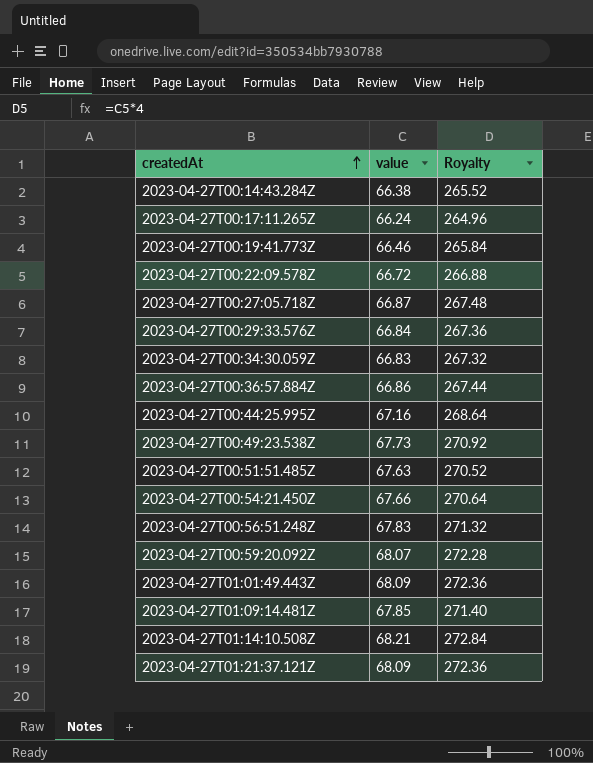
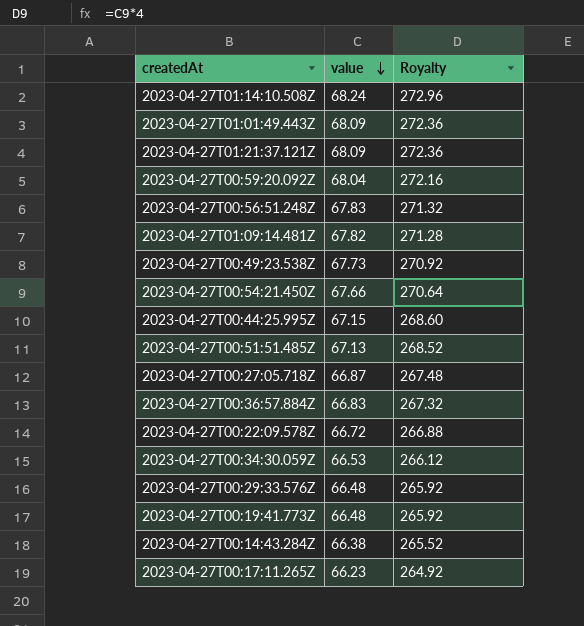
row order: createdAt ascending -> value descending
2023-04-27T01:14:10.508Z | value: 68.21 -> 68.24
2023-04-27T01:14:10.508Z | Royalty: 272.84 -> 272.96
2023-04-27T00:59:20.092Z | value: 68.07 -> 68.04
2023-04-27T00:59:20.092Z | Royalty: 272.28 -> 272.16
2023-04-27T01:09:14.481Z | value: 67.85 -> 67.82
2023-04-27T01:09:14.481Z | Royalty: 271.40 -> 271.28
2023-04-27T00:44:25.995Z | value: 67.16 -> 67.15
2023-04-27T00:44:25.995Z | Royalty: 268.64 -> 268.60
2023-04-27T00:51:51.485Z | value: 67.63 -> 67.13
2023-04-27T00:51:51.485Z | Royalty: 270.52 -> 268.52
2023-04-27T00:36:57.884Z | value: 66.86 -> 66.83
2023-04-27T00:36:57.884Z | Royalty: 267.44 -> 267.32
2023-04-27T00:34:30.059Z | value: 66.83 -> 66.53
2023-04-27T00:34:30.059Z | Royalty: 267.32 -> 266.12
2023-04-27T00:29:33.576Z | value: 66.84 -> 66.48
2023-04-27T00:29:33.576Z | Royalty: 267.36 -> 265.92
2023-04-27T00:19:41.773Z | value: 66.46 -> 66.48
2023-04-27T00:19:41.773Z | Royalty: 265.84 -> 265.92
2023-04-27T00:17:11.265Z | value: 66.24 -> 66.23
2023-04-27T00:17:11.265Z | Royalty: 264.96 -> 264.92

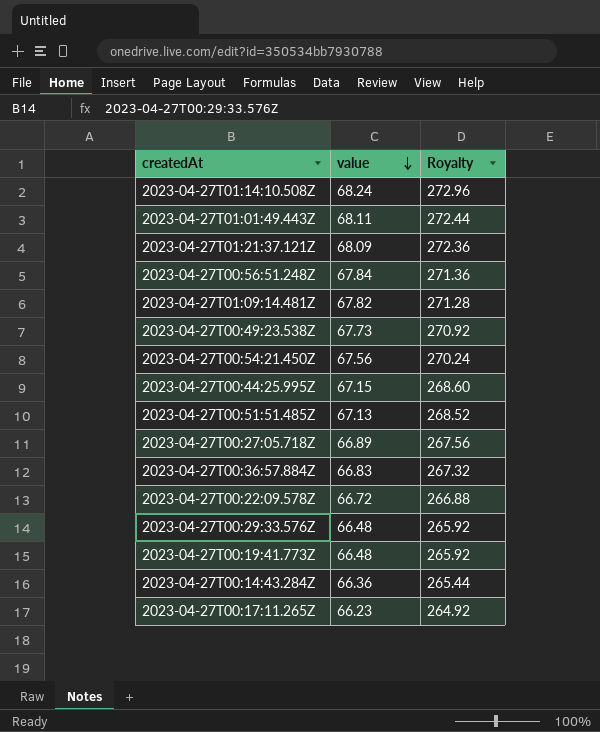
row 2023-04-27T00:59:20.092Z: 68.04 | 272.16 -> none
row 2023-04-27T00:34:30.059Z: 66.53 | 266.12 -> none
2023-04-27T01:01:49.443Z | value: 68.09 -> 68.11
2023-04-27T01:01:49.443Z | Royalty: 272.36 -> 272.44
2023-04-27T00:56:51.248Z | value: 67.83 -> 67.84
2023-04-27T00:56:51.248Z | Royalty: 271.32 -> 271.36
2023-04-27T00:54:21.450Z | value: 67.66 -> 67.56
2023-04-27T00:54:21.450Z | Royalty: 270.64 -> 270.24
2023-04-27T00:27:05.718Z | value: 66.87 -> 66.89
2023-04-27T00:27:05.718Z | Royalty: 267.48 -> 267.56
2023-04-27T00:14:43.284Z | value: 66.38 -> 66.36
2023-04-27T00:14:43.284Z | Royalty: 265.52 -> 265.44

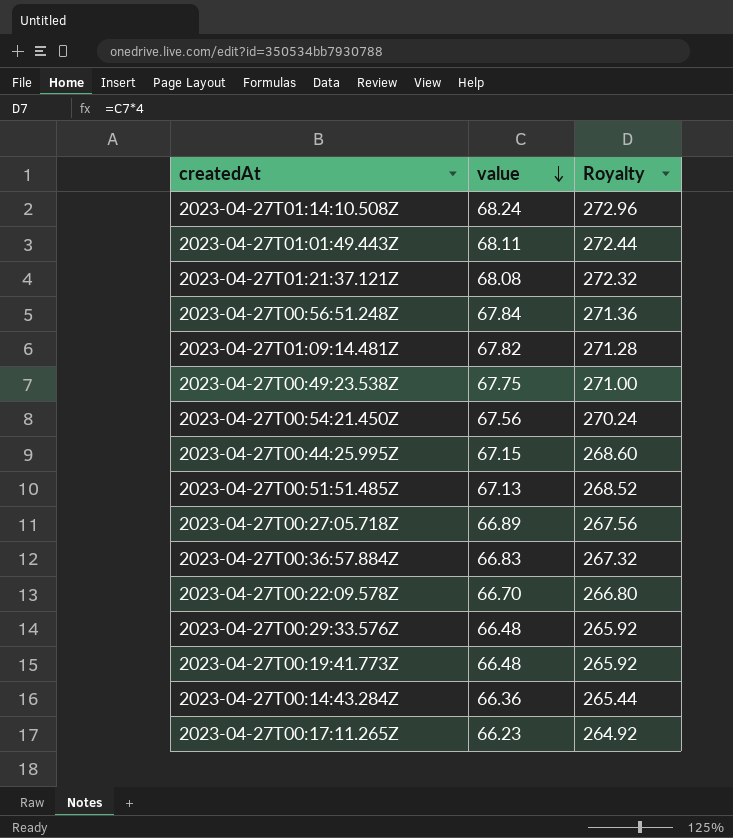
2023-04-27T01:21:37.121Z | value: 68.09 -> 68.08
2023-04-27T01:21:37.121Z | Royalty: 272.36 -> 272.32
2023-04-27T00:49:23.538Z | value: 67.73 -> 67.75
2023-04-27T00:49:23.538Z | Royalty: 270.92 -> 271.00
2023-04-27T00:22:09.578Z | value: 66.72 -> 66.70
2023-04-27T00:22:09.578Z | Royalty: 266.88 -> 266.80

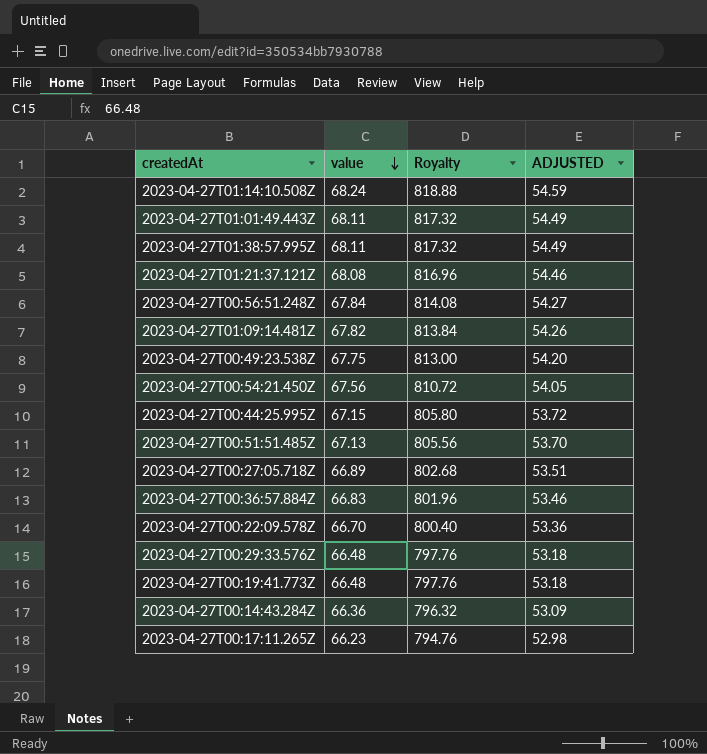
column Royalty | formula: [value] * 4 -> [value] * 12
column ADJUSTED | formula: none -> [value] * 0.8
row 2023-04-27T01:38:57.995Z: none -> 68.11 | 817.32 | 54.49

